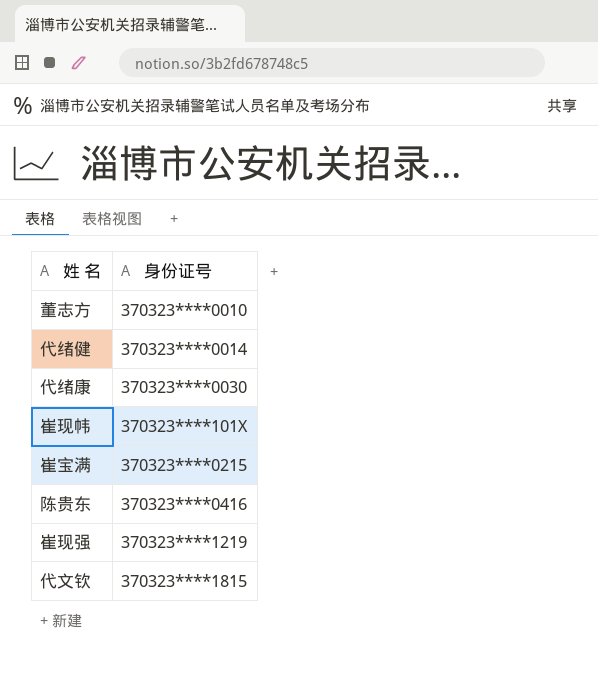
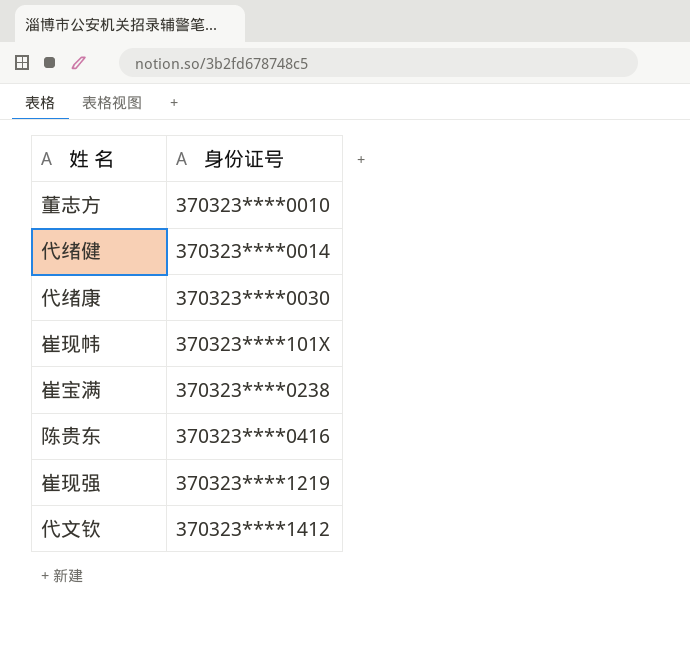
崔宝满 | 身份证号: 370323****0215 -> 370323****0238
代文钦 | 身份证号: 370323****1815 -> 370323****1412

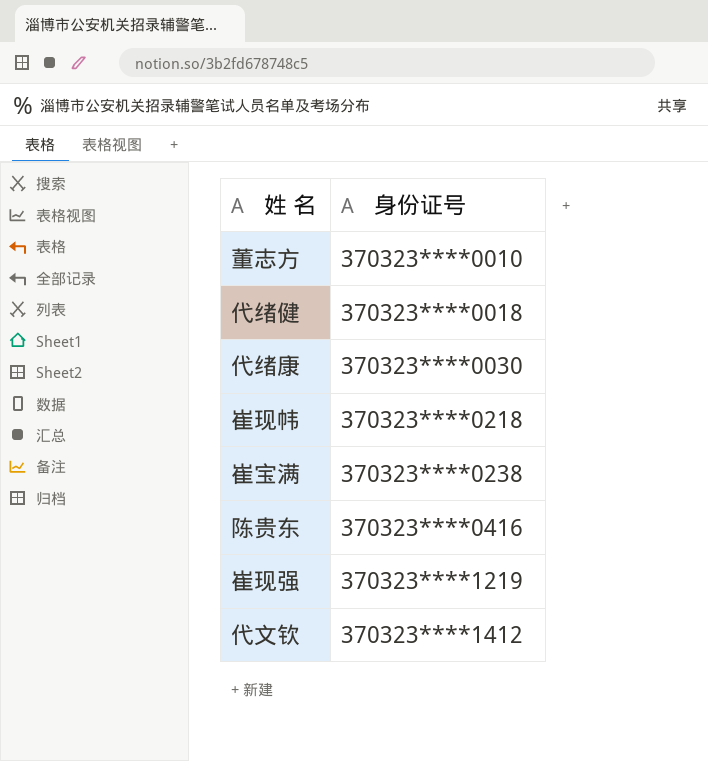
代绪健 | 身份证号: 370323****0014 -> 370323****0018
崔现帏 | 身份证号: 370323****101X -> 370323****0218

